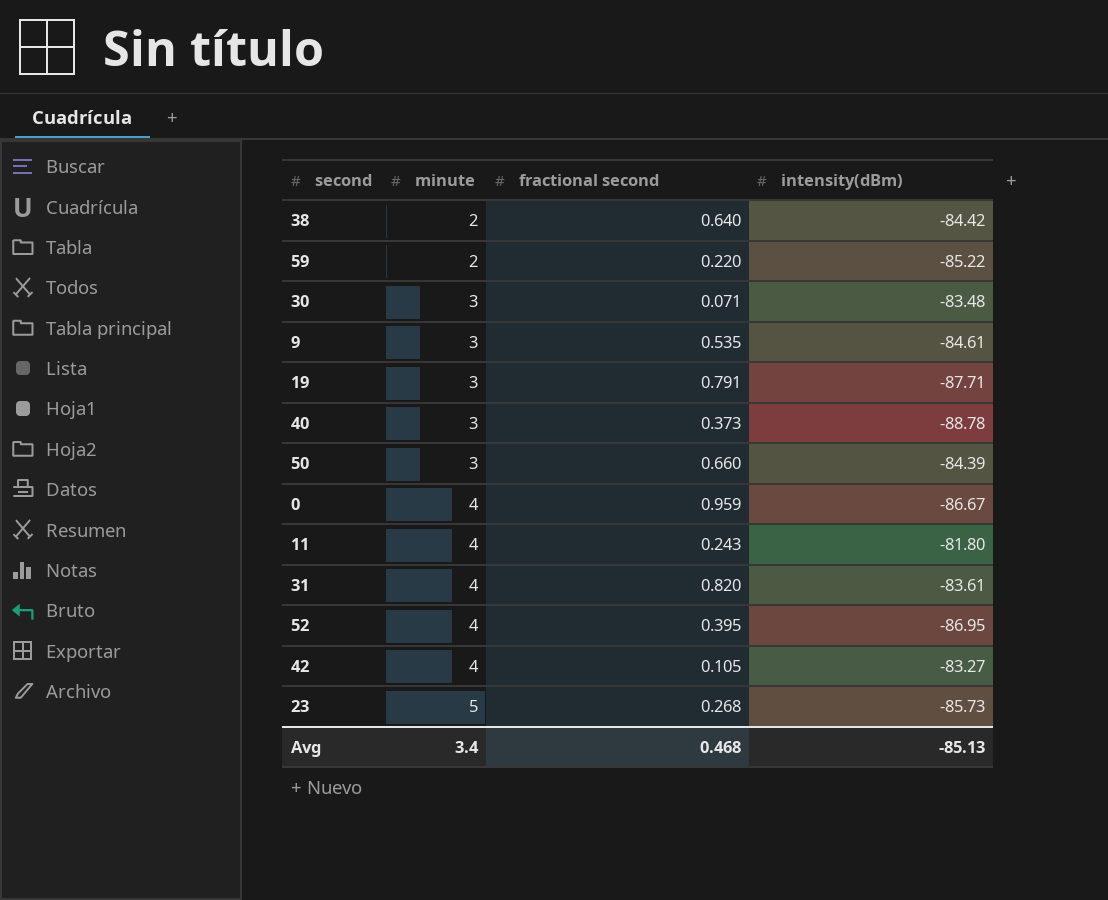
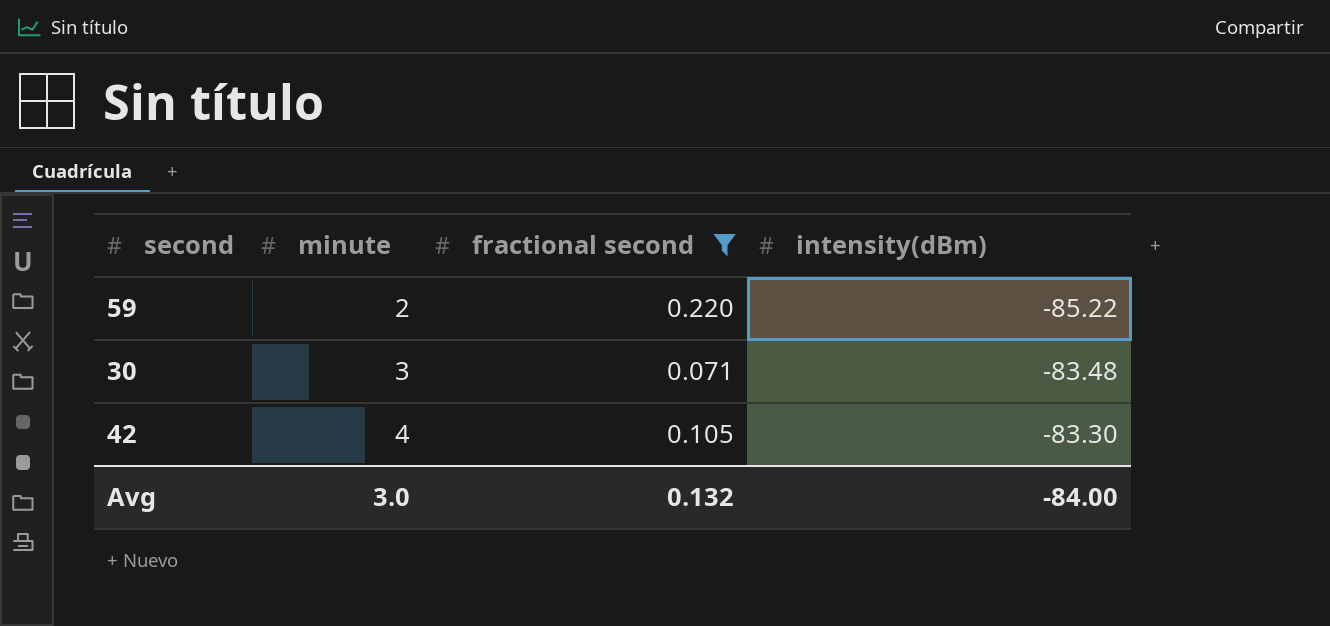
filter: none -> fractional second <= 0.220
42 | intensity(dBm): -83.27 -> -83.30
Avg | minute: 3.4 -> 3.0
Avg | fractional second: 0.468 -> 0.132
Avg | intensity(dBm): -85.13 -> -84.00

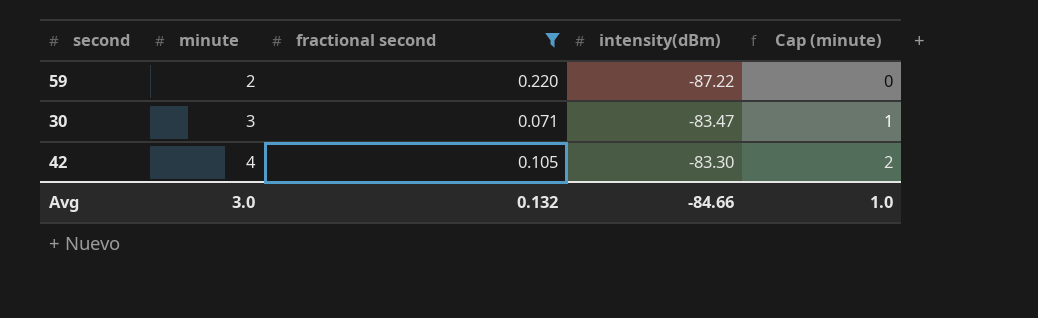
column Cap (minute) | formula: none -> [minute] - 2
59 | intensity(dBm): -85.22 -> -87.22
30 | intensity(dBm): -83.48 -> -83.47
Avg | intensity(dBm): -84.00 -> -84.66

